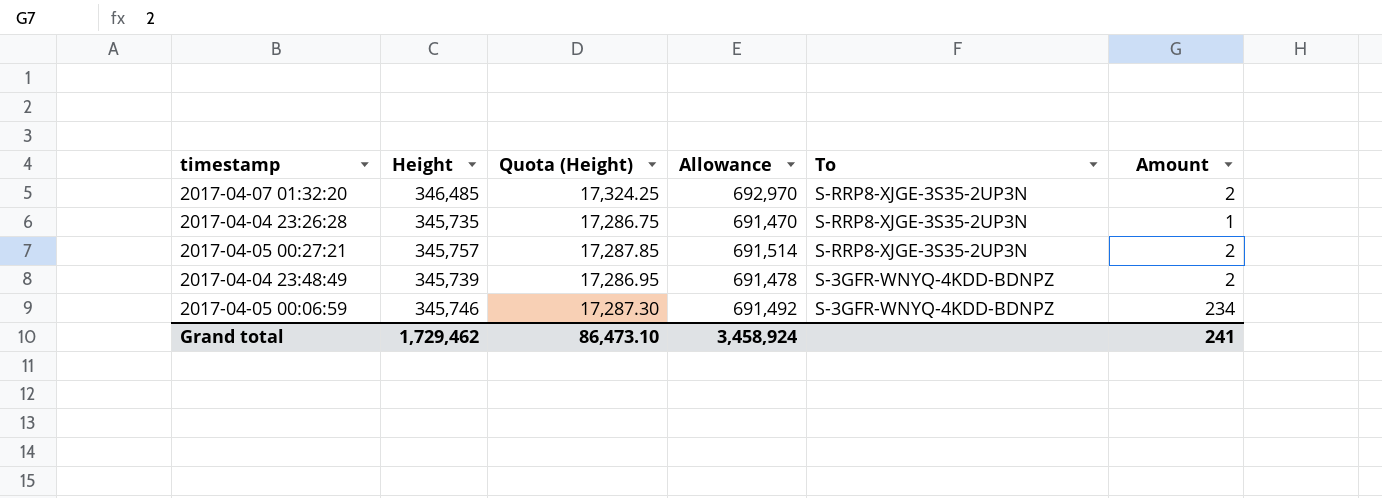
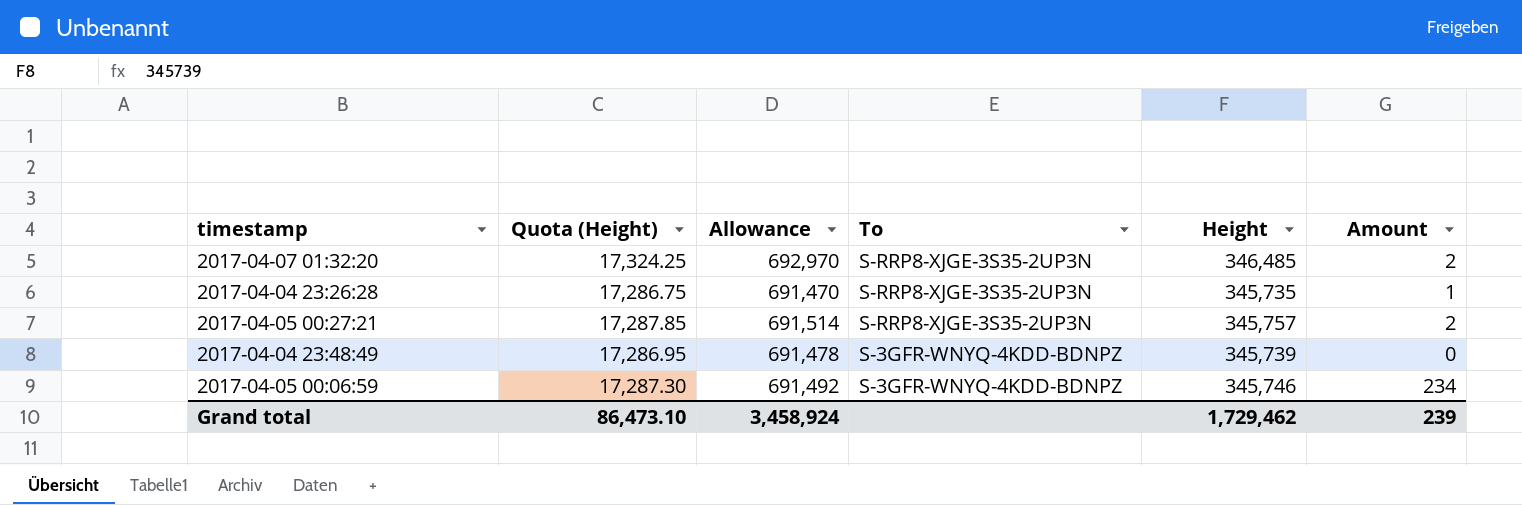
column Height | position: 2 -> 5
2017-04-04 23:48:49 | Amount: 2 -> 0
Grand total | Amount: 241 -> 239

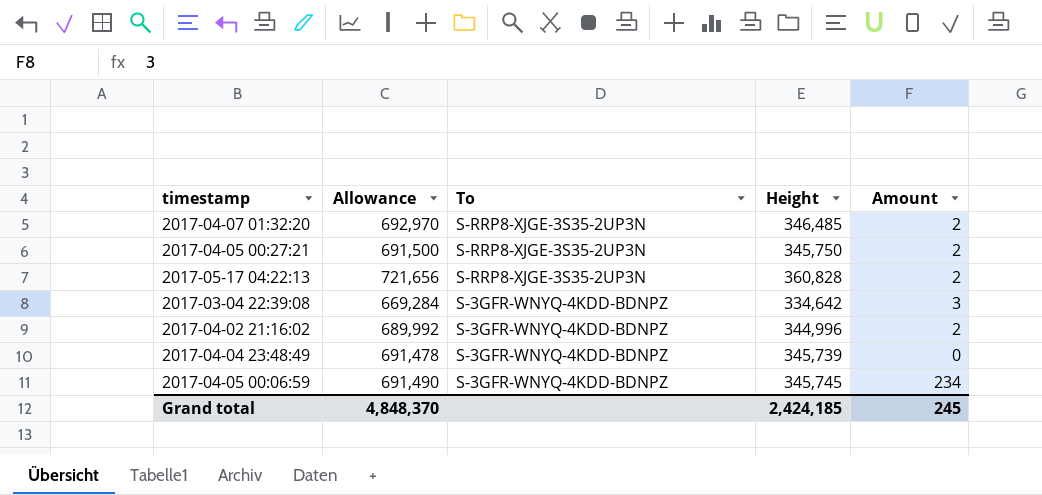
column Quota (Height) | formula: [Height] * 0.05 -> none
row 2017-04-04 23:26:28: 17,286.75 | 691,470 | S-RRP8-XJGE-3S35-2UP3N | 345,735 | 1 -> none
2017-04-05 00:27:21 | Allowance: 691,514 -> 691,500
2017-04-05 00:27:21 | Height: 345,757 -> 345,750
row 2017-05-17 04:22:13: none -> 721,656 | S-RRP8-XJGE-3S35-2UP3N | 360,828 | 2
row 2017-03-04 22:39:08: none -> 669,284 | S-3GFR-WNYQ-4KDD-BDNPZ | 334,642 | 3
row 2017-04-02 21:16:02: none -> 689,992 | S-3GFR-WNYQ-4KDD-BDNPZ | 344,996 | 2
2017-04-05 00:06:59 | Allowance: 691,492 -> 691,490
2017-04-05 00:06:59 | Height: 345,746 -> 345,745
Grand total | Allowance: 3,458,924 -> 4,848,370
Grand total | Height: 1,729,462 -> 2,424,185
Grand total | Amount: 239 -> 245

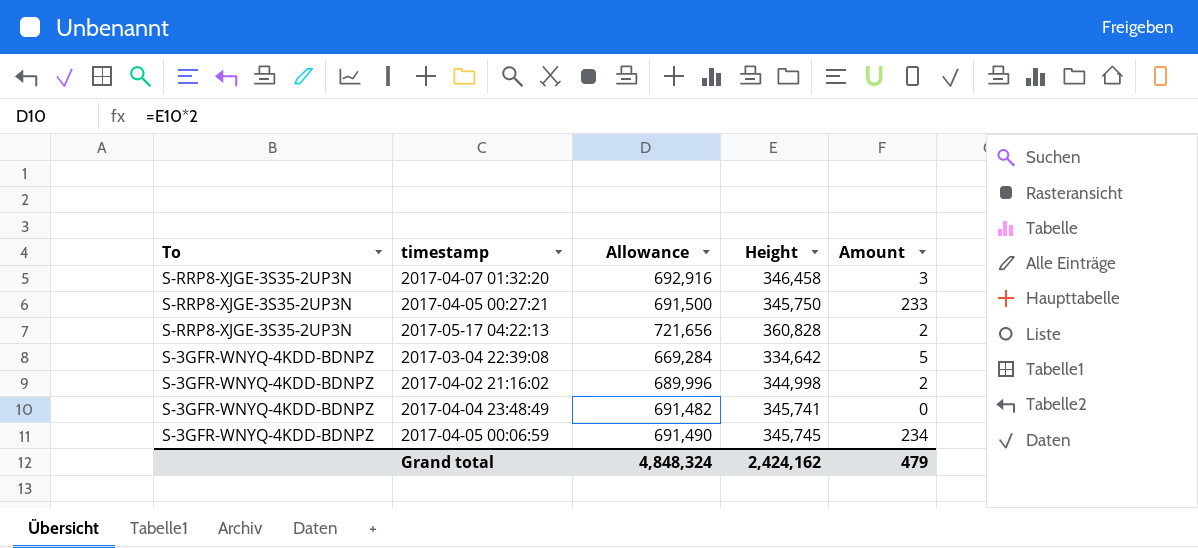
column To | position: 3 -> 1
2017-04-07 01:32:20 | Allowance: 692,970 -> 692,916
2017-04-07 01:32:20 | Height: 346,485 -> 346,458
2017-04-07 01:32:20 | Amount: 2 -> 3
2017-04-05 00:27:21 | Amount: 2 -> 233
2017-03-04 22:39:08 | Amount: 3 -> 5
2017-04-02 21:16:02 | Allowance: 689,992 -> 689,996
2017-04-02 21:16:02 | Height: 344,996 -> 344,998
2017-04-04 23:48:49 | Allowance: 691,478 -> 691,482
2017-04-04 23:48:49 | Height: 345,739 -> 345,741
Grand total | Allowance: 4,848,370 -> 4,848,324
Grand total | Height: 2,424,185 -> 2,424,162
Grand total | Amount: 245 -> 479

